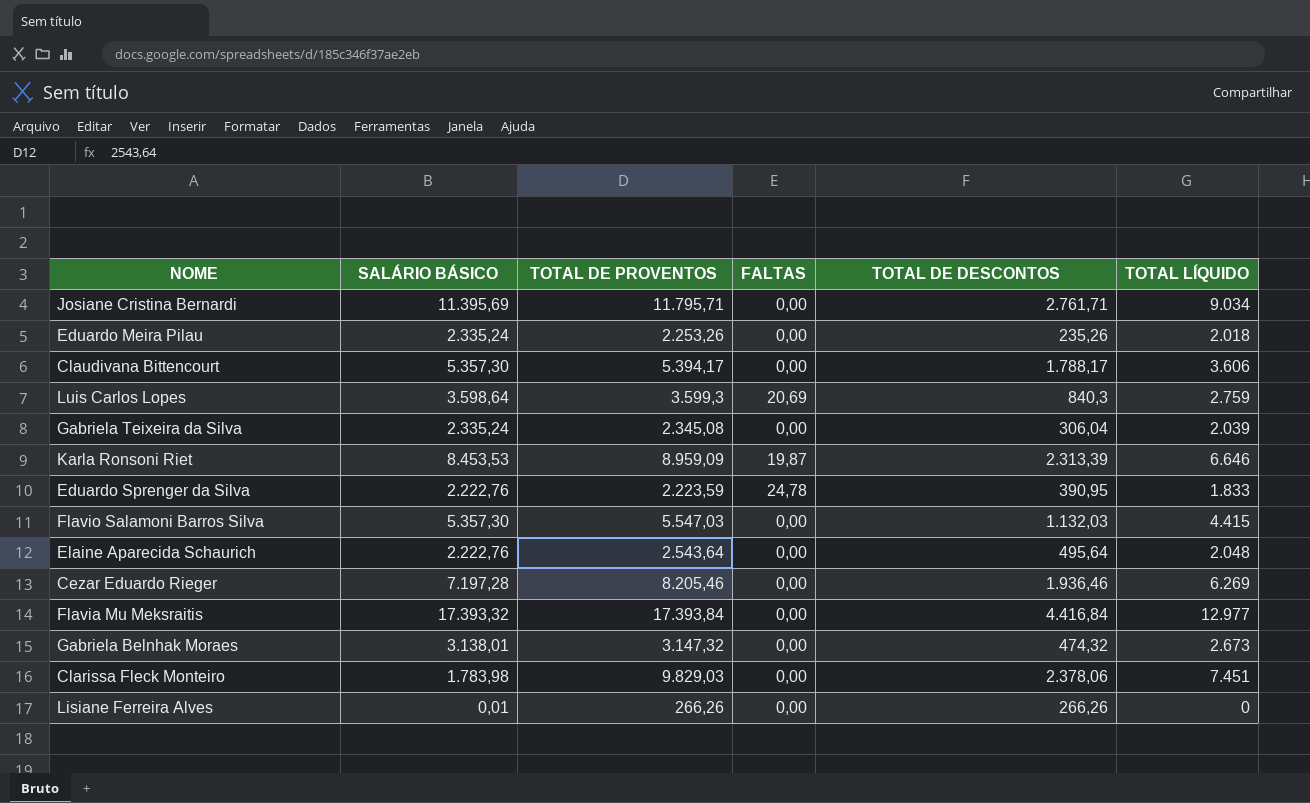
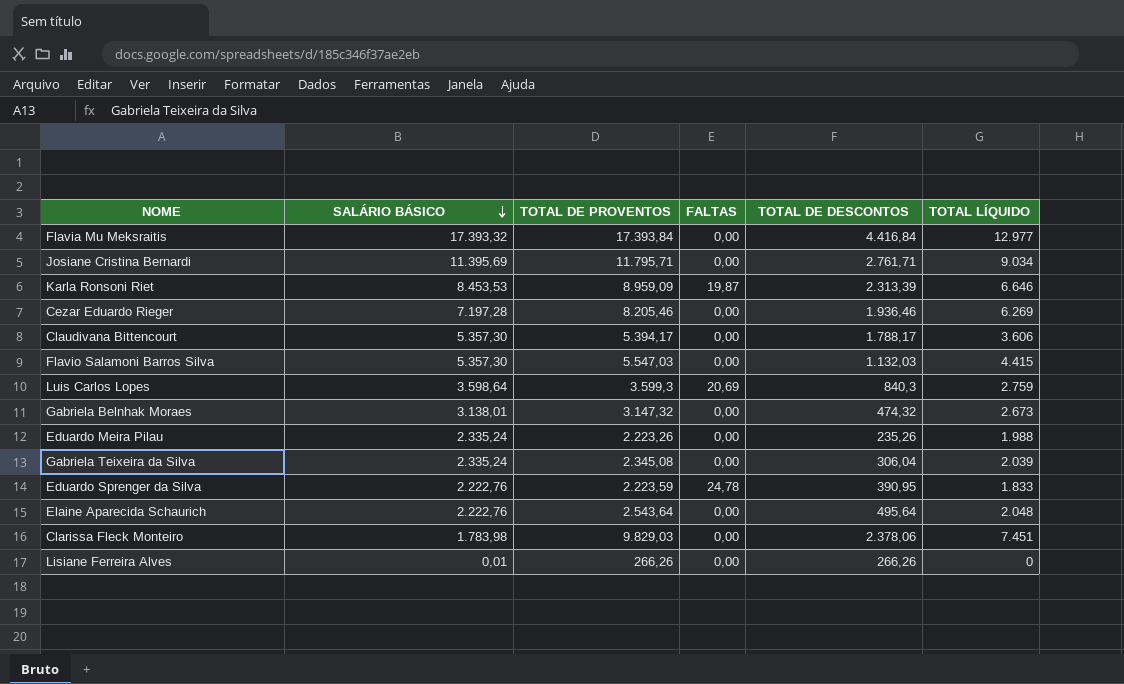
row order: none -> SALÁRIO BÁSICO descending
Eduardo Meira Pilau | TOTAL DE PROVENTOS: 2.253,26 -> 2.223,26
Eduardo Meira Pilau | TOTAL LÍQUIDO: 2.018 -> 1.988

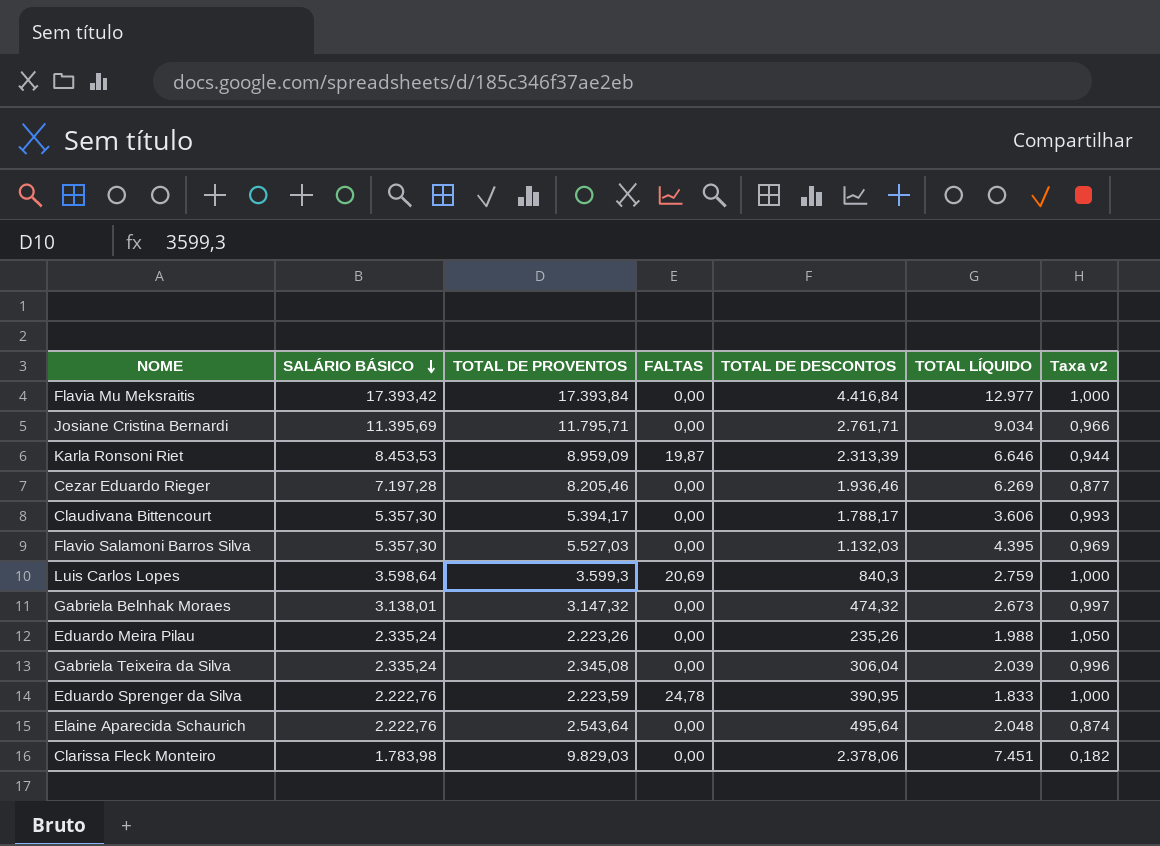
column Taxa v2 | formula: none -> [SALÁRIO BÁSICO] / [TOTAL DE PROVENTOS]
row Lisiane Ferreira Alves: 0,01 | 266,26 | 0,00 | 266,26 | 0 -> none
Flavia Mu Meksraitis | SALÁRIO BÁSICO: 17.393,32 -> 17.393,42
Flavio Salamoni Barros Silva | TOTAL DE PROVENTOS: 5.547,03 -> 5.527,03
Flavio Salamoni Barros Silva | TOTAL LÍQUIDO: 4.415 -> 4.395

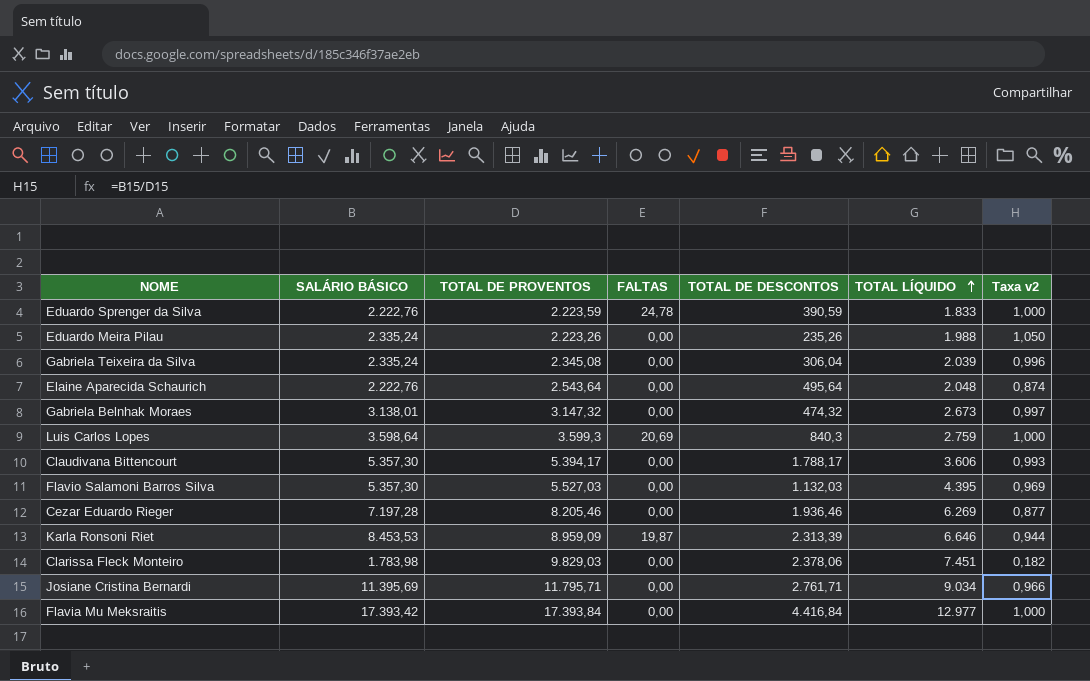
row order: SALÁRIO BÁSICO descending -> TOTAL LÍQUIDO ascending
Eduardo Sprenger da Silva | TOTAL DE DESCONTOS: 390,95 -> 390,59

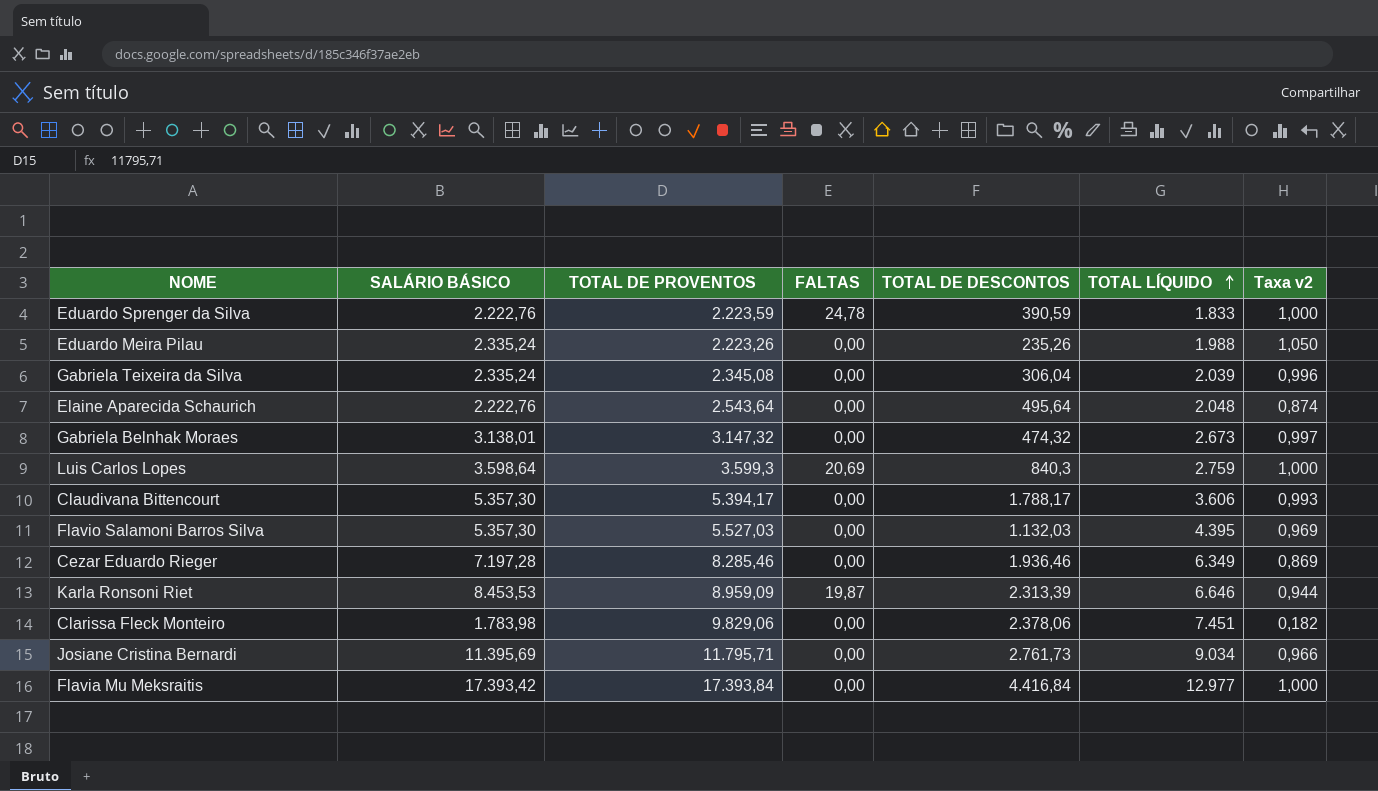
Cezar Eduardo Rieger | TOTAL DE PROVENTOS: 8.205,46 -> 8.285,46
Cezar Eduardo Rieger | TOTAL LÍQUIDO: 6.269 -> 6.349
Cezar Eduardo Rieger | Taxa v2: 0,877 -> 0,869
Clarissa Fleck Monteiro | TOTAL DE PROVENTOS: 9.829,03 -> 9.829,06
Josiane Cristina Bernardi | TOTAL DE DESCONTOS: 2.761,71 -> 2.761,73

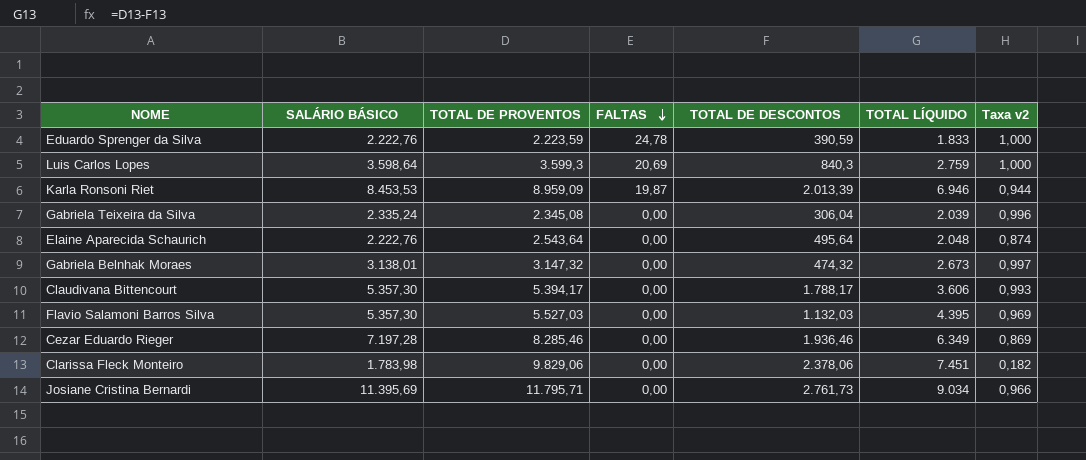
row order: TOTAL LÍQUIDO ascending -> FALTAS descending
row Eduardo Meira Pilau: 2.335,24 | 2.223,26 | 0,00 | 235,26 | 1.988 | 1,050 -> none
row Flavia Mu Meksraitis: 17.393,42 | 17.393,84 | 0,00 | 4.416,84 | 12.977 | 1,000 -> none
Karla Ronsoni Riet | TOTAL DE DESCONTOS: 2.313,39 -> 2.013,39
Karla Ronsoni Riet | TOTAL LÍQUIDO: 6.646 -> 6.946

